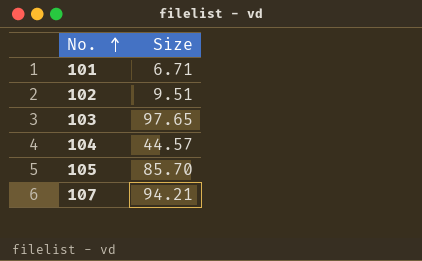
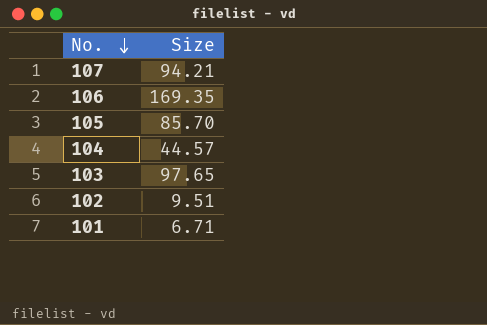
row order: No. ascending -> No. descending
row 106: none -> 169.35

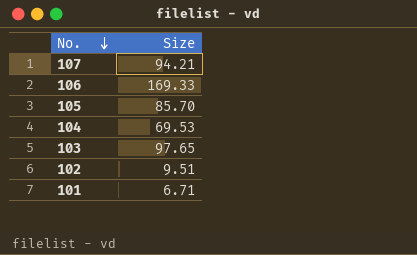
106 | Size: 169.35 -> 169.33
104 | Size: 44.57 -> 69.53

